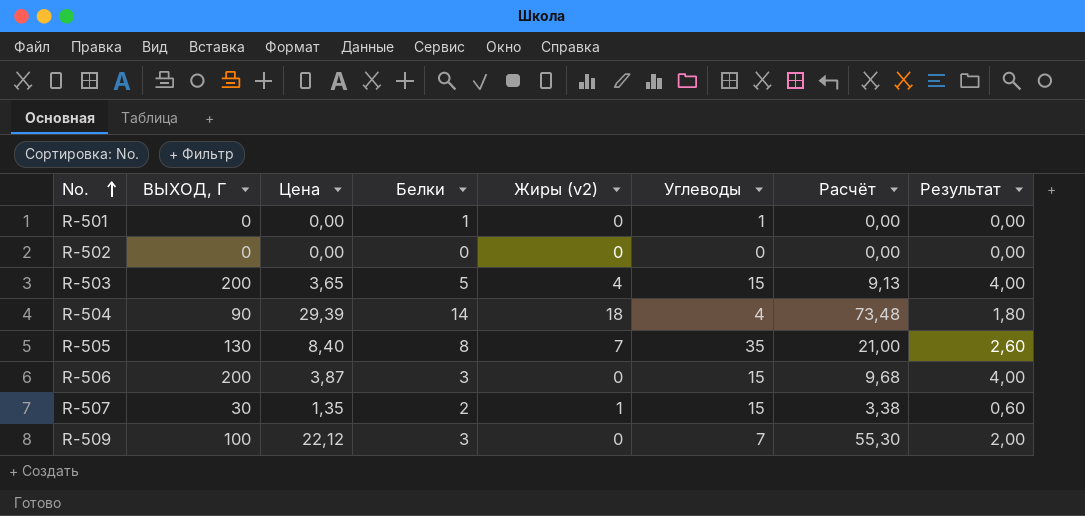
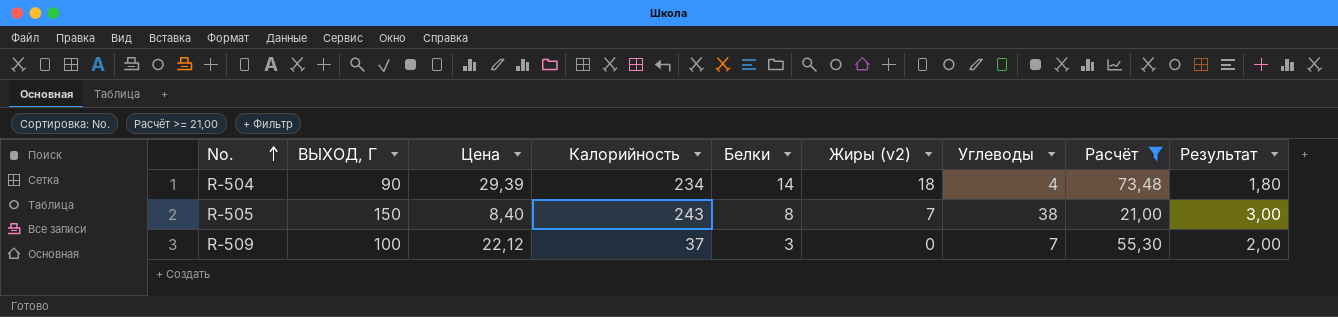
filter: none -> Расчёт >= 21,00
column Калорийность | position: none -> 4
R-505 | ВЫХОД, Г: 130 -> 150
R-505 | Углеводы: 35 -> 38
R-505 | Результат: 2,60 -> 3,00

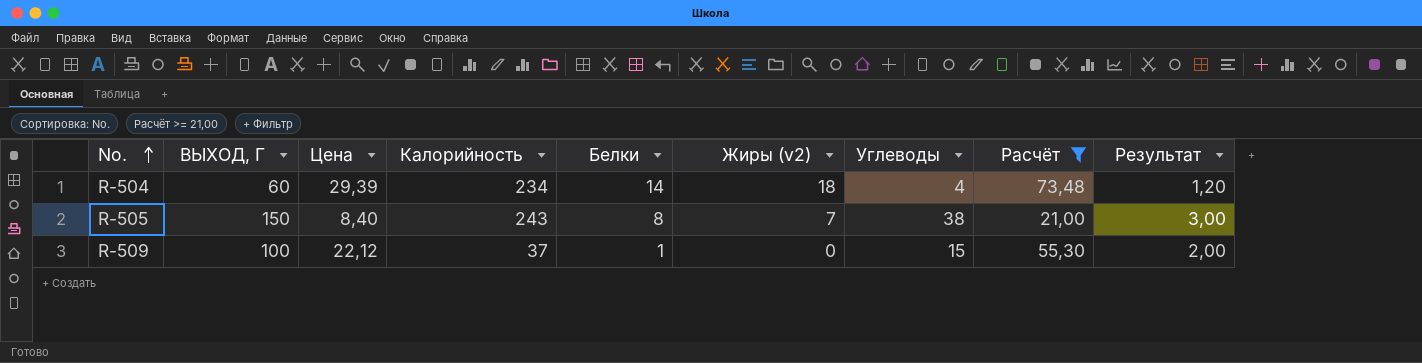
R-504 | ВЫХОД, Г: 90 -> 60
R-504 | Результат: 1,80 -> 1,20
R-509 | Белки: 3 -> 1
R-509 | Углеводы: 7 -> 15

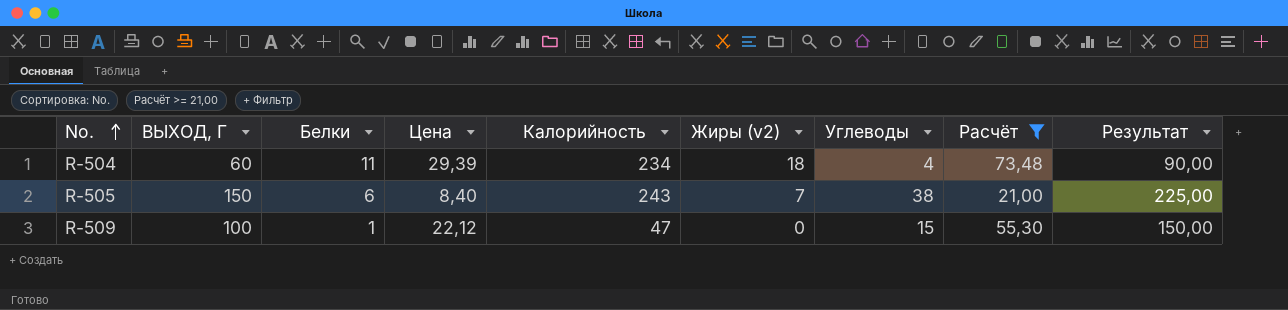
column Белки | position: 5 -> 3
column Результат | formula: [ВЫХОД, Г] * 0,02 -> [ВЫХОД, Г] * 1,5
R-504 | Белки: 14 -> 11
R-505 | Белки: 8 -> 6
R-509 | Калорийность: 37 -> 47

